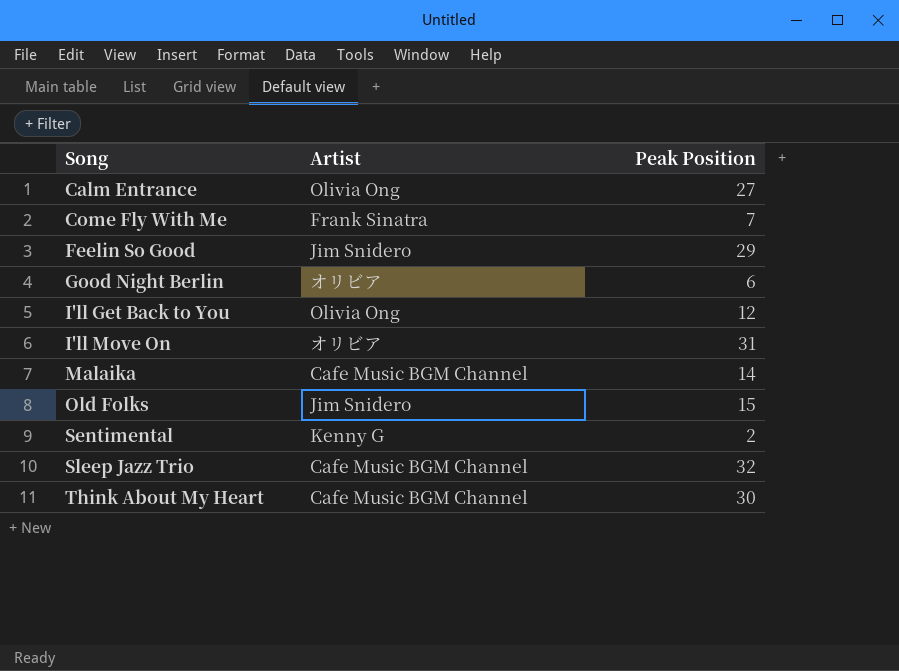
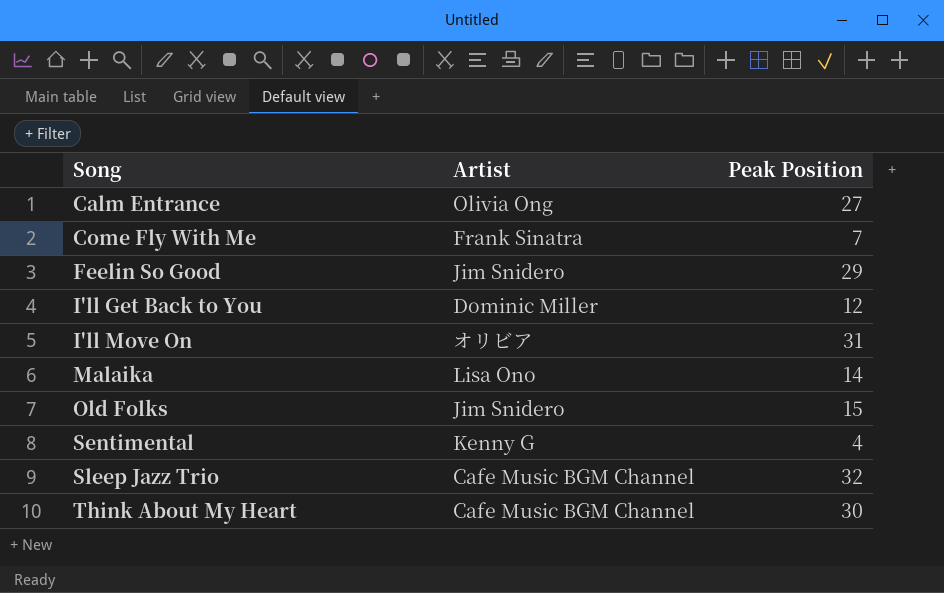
row Good Night Berlin: オリビア | 6 -> none
I'll Get Back to You | Artist: Olivia Ong -> Dominic Miller
Malaika | Artist: Cafe Music BGM Channel -> Lisa Ono
Sentimental | Peak Position: 2 -> 4

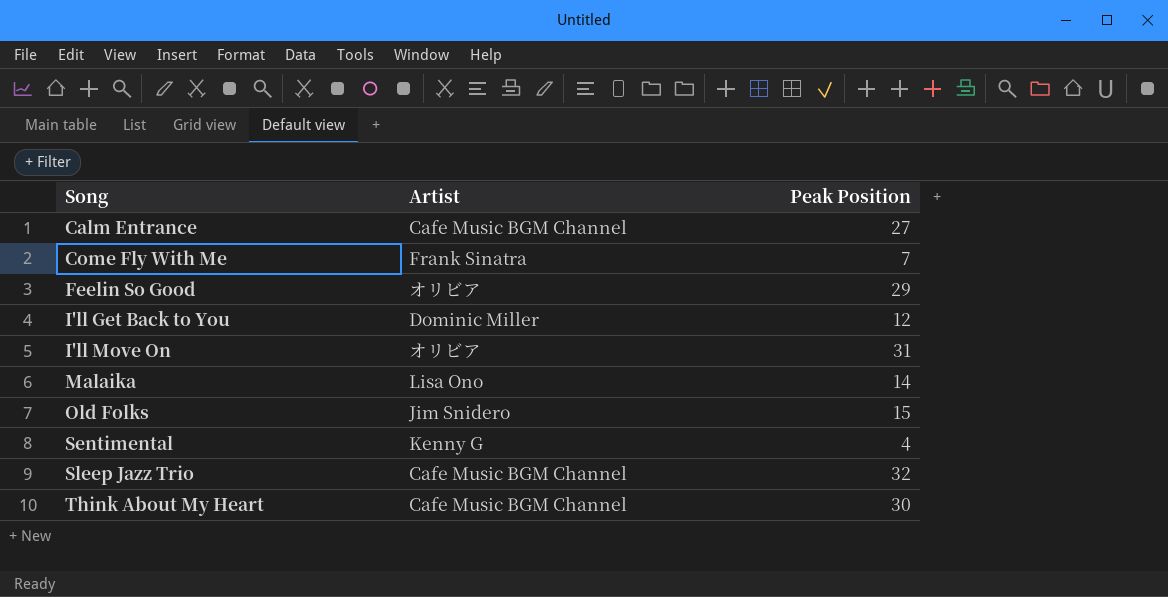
Calm Entrance | Artist: Olivia Ong -> Cafe Music BGM Channel
Feelin So Good | Artist: Jim Snidero -> オリビア

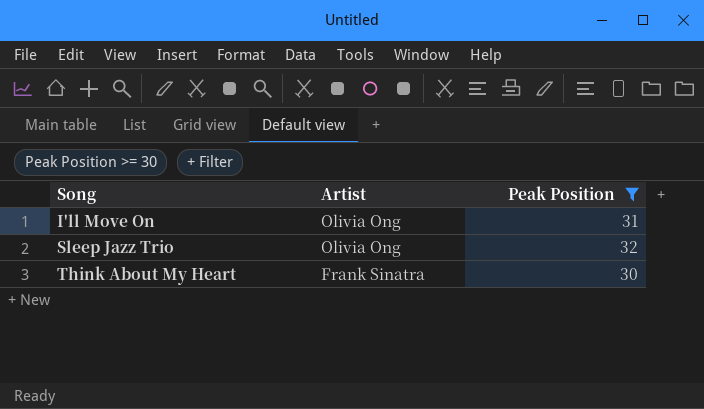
filter: none -> Peak Position >= 30
I'll Move On | Artist: オリビア -> Olivia Ong
Sleep Jazz Trio | Artist: Cafe Music BGM Channel -> Olivia Ong
Think About My Heart | Artist: Cafe Music BGM Channel -> Frank Sinatra

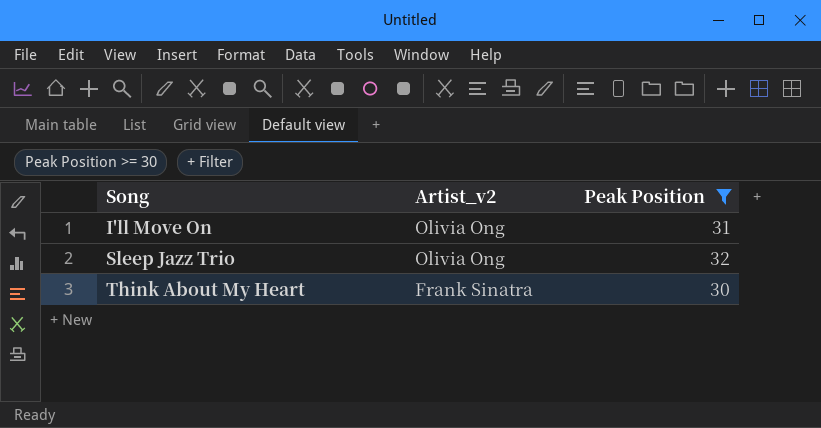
column name: Artist -> Artist_v2

